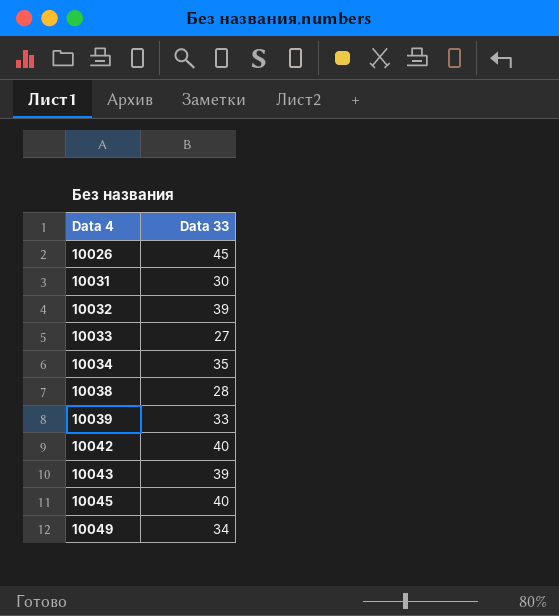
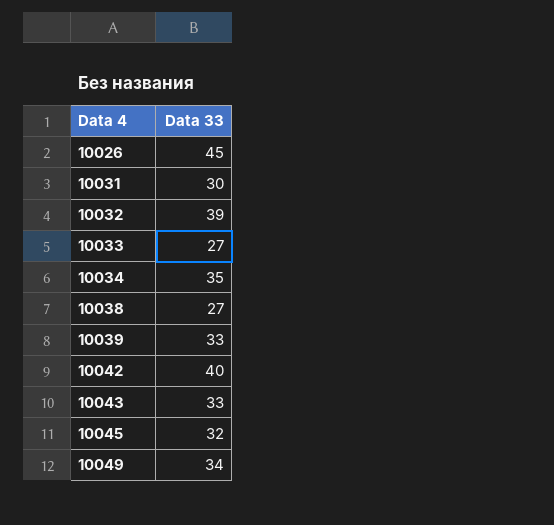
10038 | Data 33: 28 -> 27
10043 | Data 33: 39 -> 33
10045 | Data 33: 40 -> 32

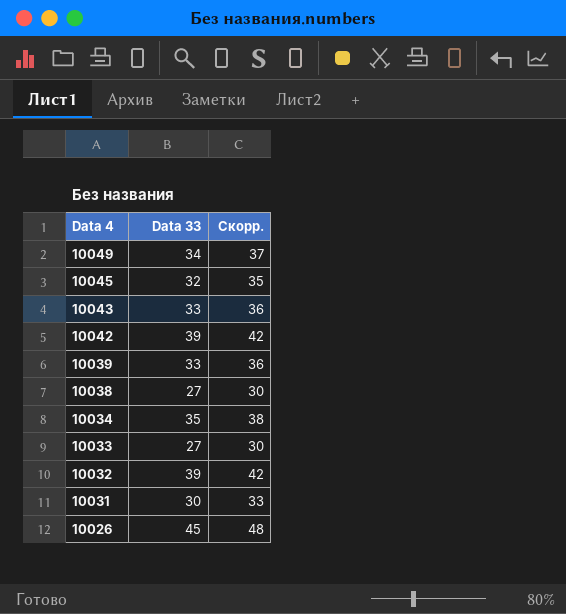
row order: Data 4 ascending -> Data 4 descending
column Скорр. | formula: none -> [Data 33] + 3
10042 | Data 33: 40 -> 39

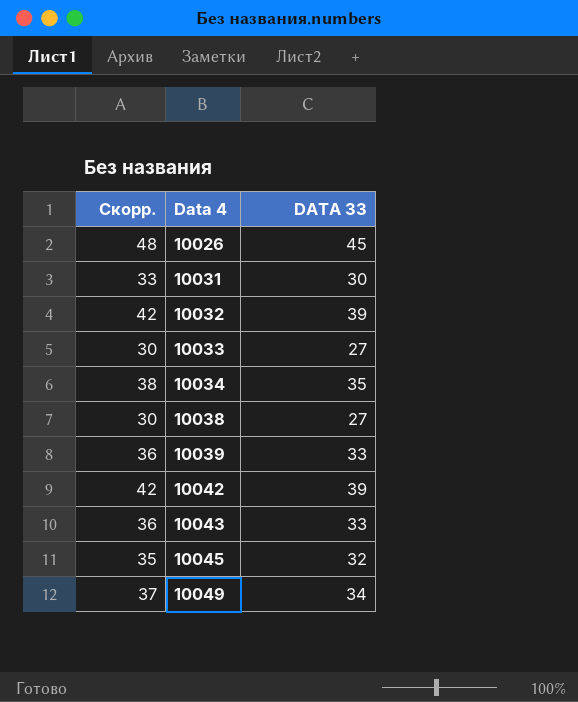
row order: Data 4 descending -> Data 4 ascending
column Скорр. | position: 3 -> 1
column name: Data 33 -> DATA 33

